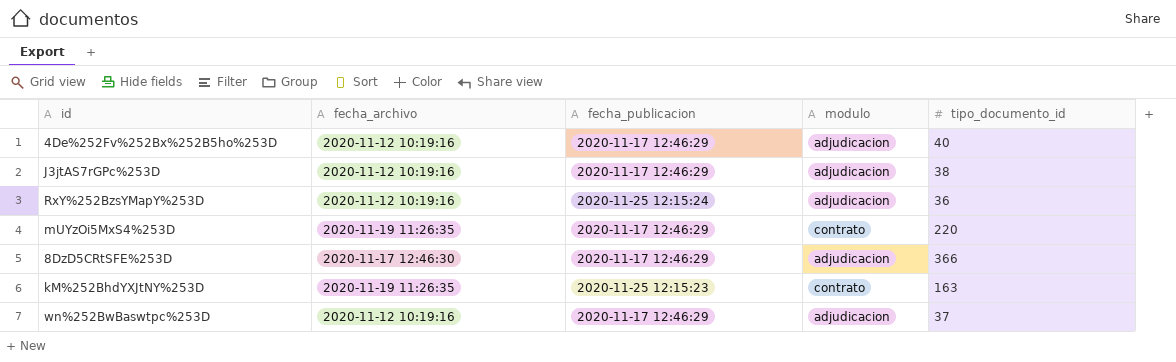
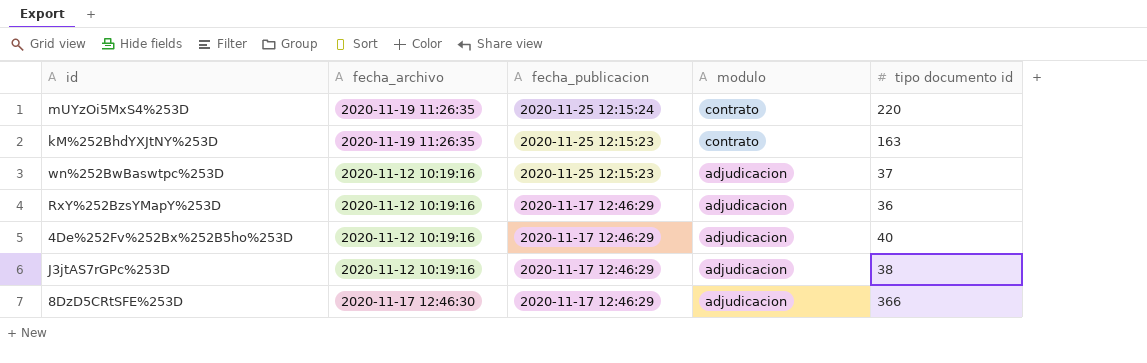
row order: none -> fecha_publicacion descending
column name: tipo_documento_id -> tipo documento id
mUYzOi5MxS4%253D | fecha_publicacion: 2020-11-17 12:46:29 -> 2020-11-25 12:15:24
wn%252BwBaswtpc%253D | fecha_publicacion: 2020-11-17 12:46:29 -> 2020-11-25 12:15:23
RxY%252BzsYMapY%253D | fecha_publicacion: 2020-11-25 12:15:24 -> 2020-11-17 12:46:29

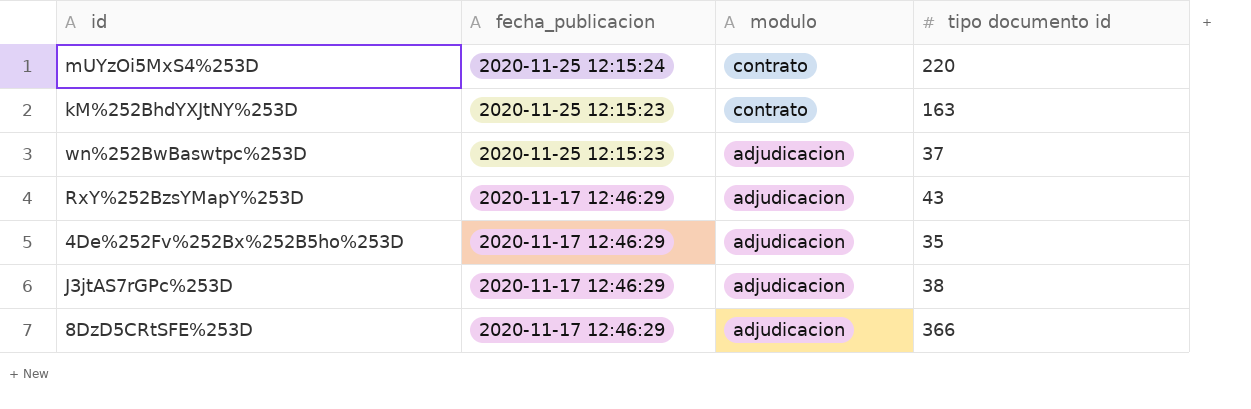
column fecha_archivo | position: 2 -> none
RxY%252BzsYMapY%253D | tipo documento id: 36 -> 43
4De%252Fv%252Bx%252B5ho%253D | tipo documento id: 40 -> 35

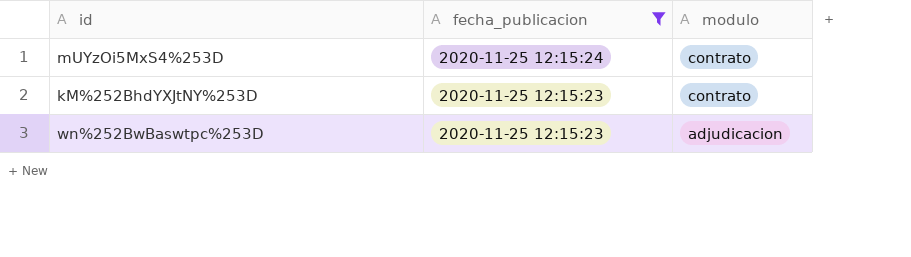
filter: none -> fecha_publicacion != 2020-11-17 12:46:29
column tipo documento id | position: 4 -> none

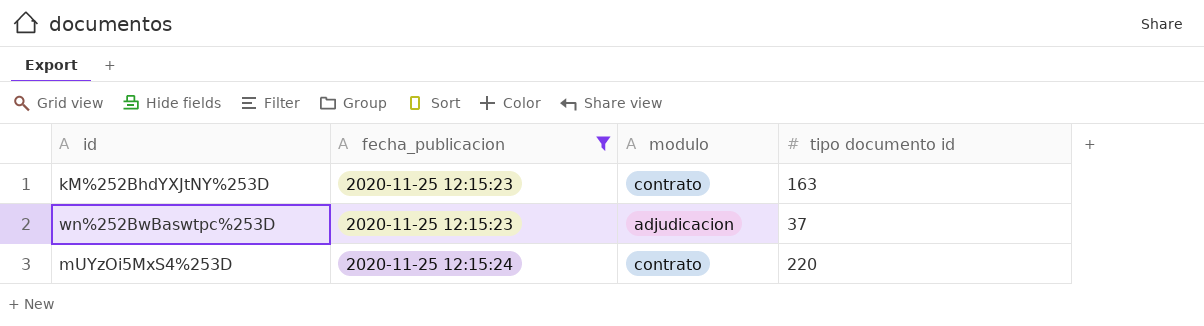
row order: fecha_publicacion descending -> fecha_publicacion ascending
column tipo documento id | position: none -> 4

